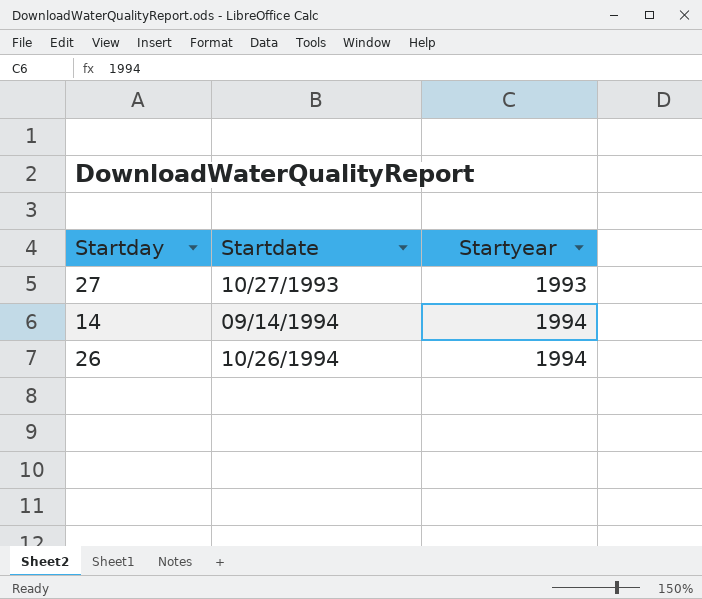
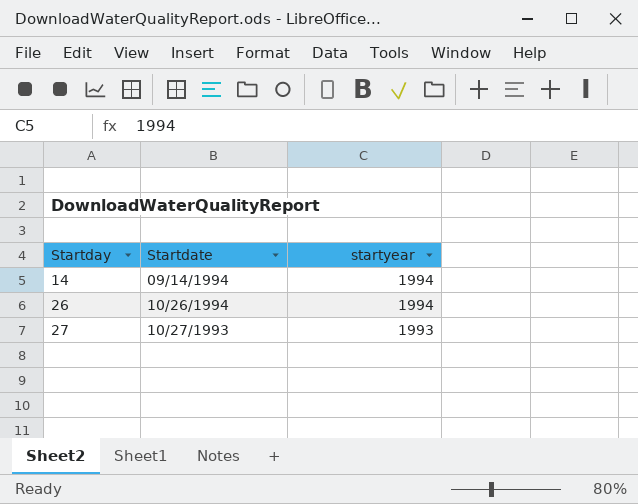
row order: Startdate ascending -> Startday ascending
column name: Startyear -> startyear

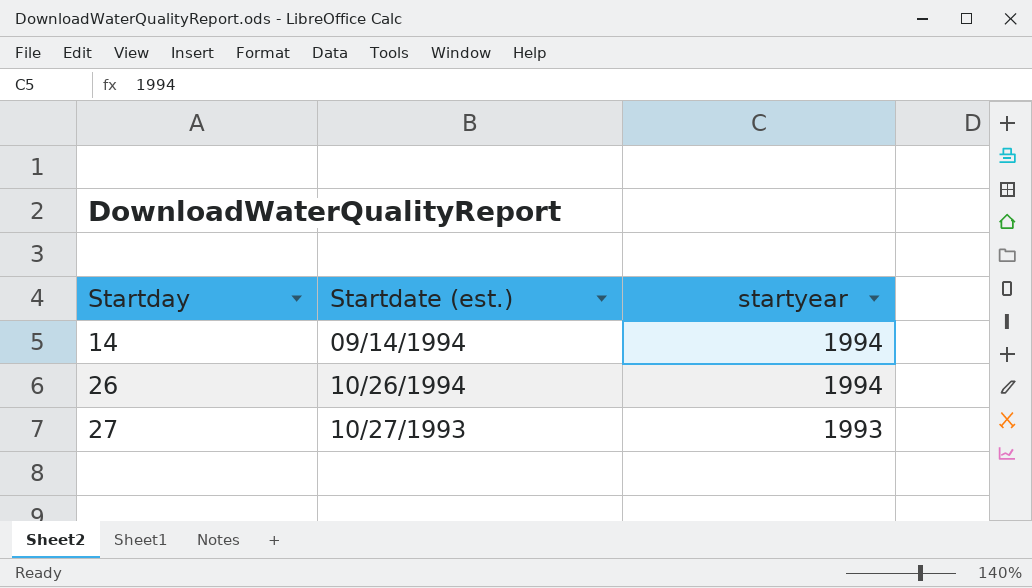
column name: Startdate -> Startdate (est.)

